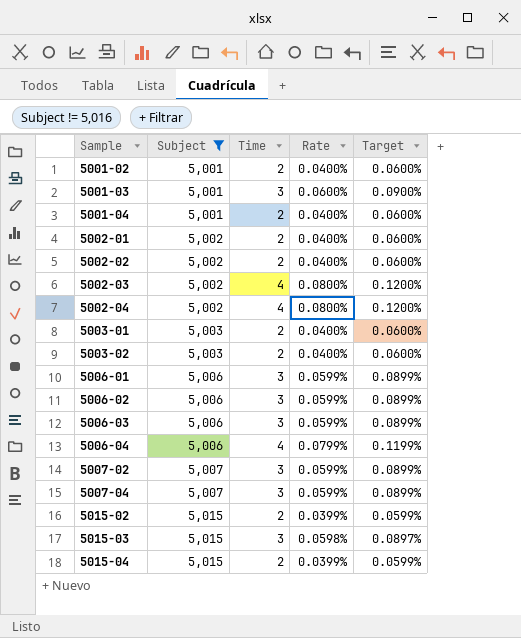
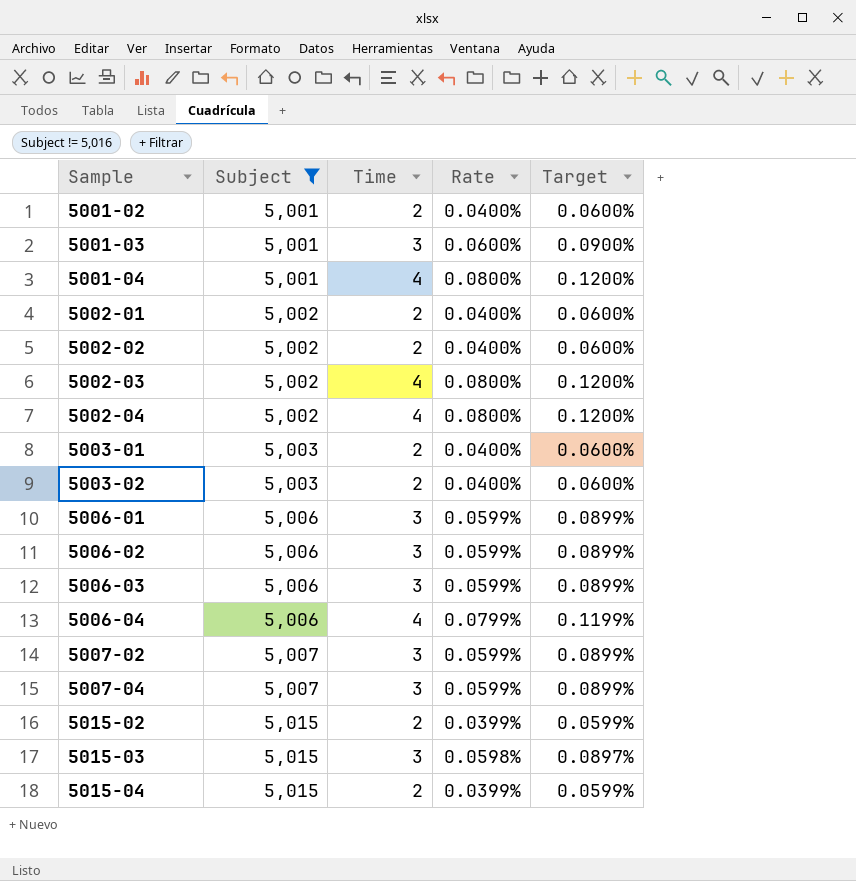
5001-04 | Time: 2 -> 4
5001-04 | Rate: 0.0400% -> 0.0800%
5001-04 | Target: 0.0600% -> 0.1200%

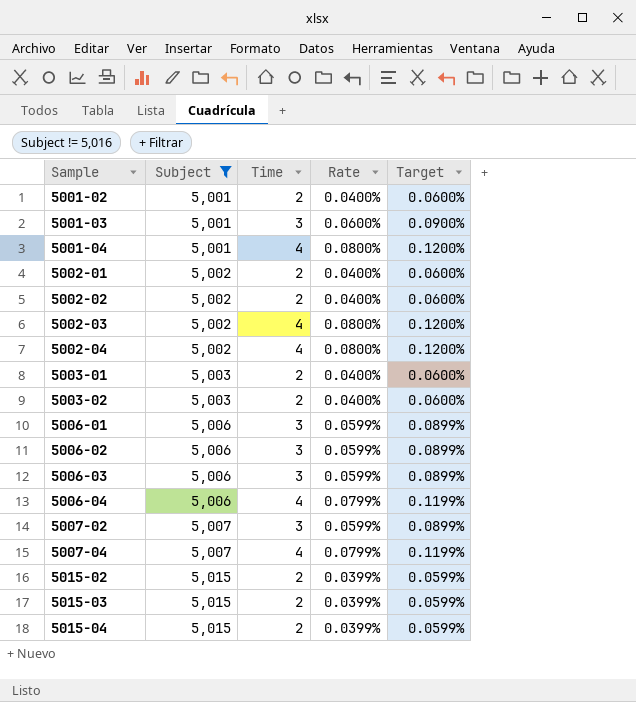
5007-04 | Time: 3 -> 4
5007-04 | Rate: 0.0599% -> 0.0799%
5007-04 | Target: 0.0899% -> 0.1199%
5015-03 | Time: 3 -> 2
5015-03 | Rate: 0.0598% -> 0.0399%
5015-03 | Target: 0.0897% -> 0.0599%

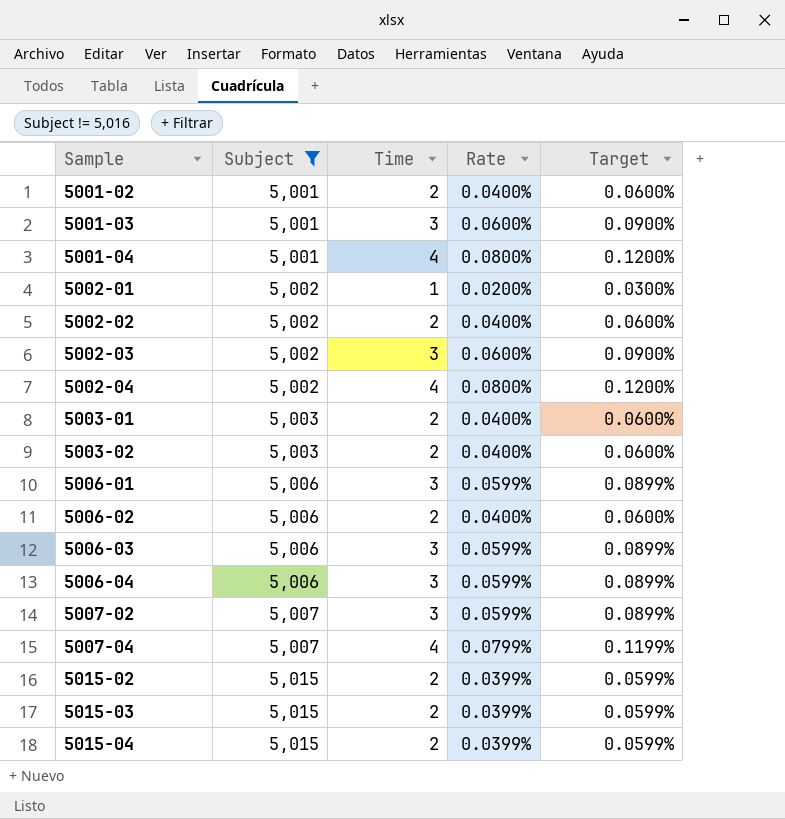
5002-01 | Time: 2 -> 1
5002-01 | Rate: 0.0400% -> 0.0200%
5002-01 | Target: 0.0600% -> 0.0300%
5002-03 | Time: 4 -> 3
5002-03 | Rate: 0.0800% -> 0.0600%
5002-03 | Target: 0.1200% -> 0.0900%
5006-02 | Time: 3 -> 2
5006-02 | Rate: 0.0599% -> 0.0400%
5006-02 | Target: 0.0899% -> 0.0600%
5006-04 | Time: 4 -> 3
5006-04 | Rate: 0.0799% -> 0.0599%
5006-04 | Target: 0.1199% -> 0.0899%

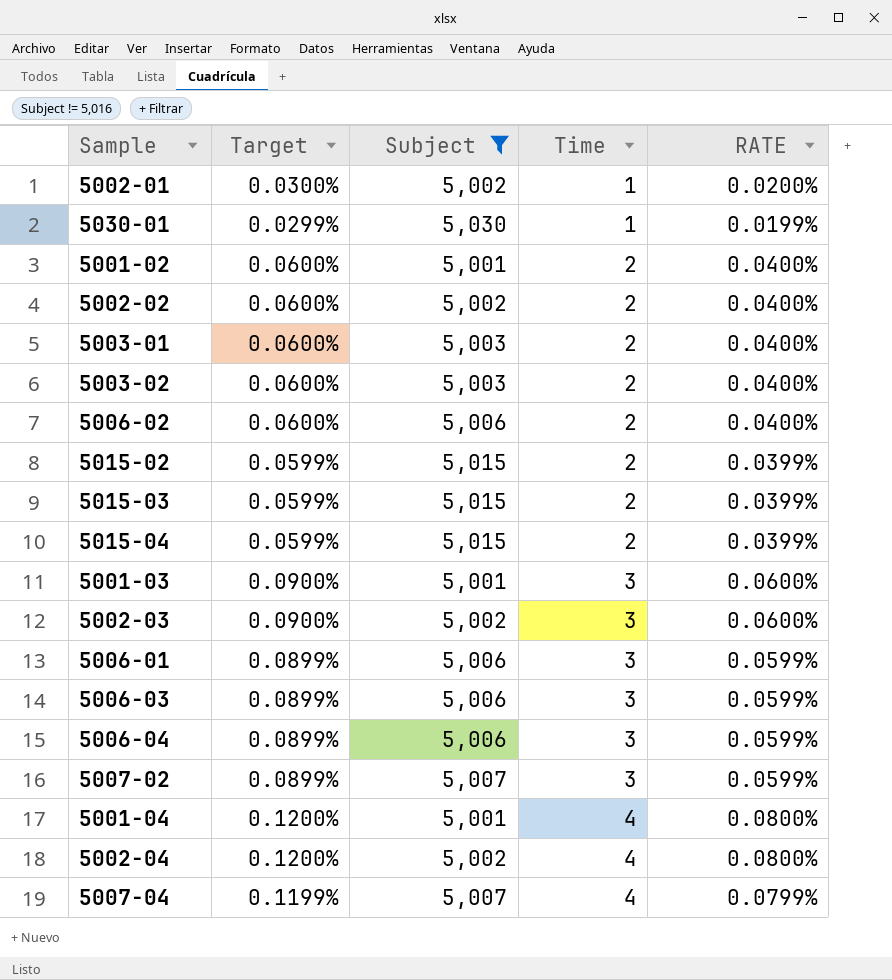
row order: Sample ascending -> Time ascending
column Target | position: 5 -> 2
column name: Rate -> RATE
row 5030-01: none -> 0.0299% | 5,030 | 1 | 0.0199%

